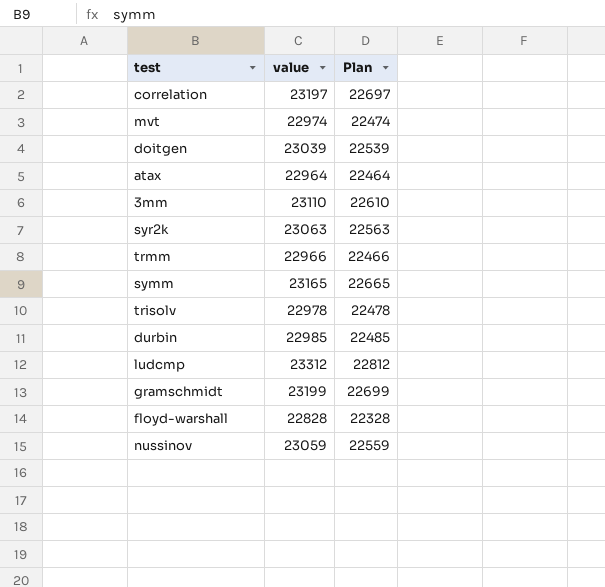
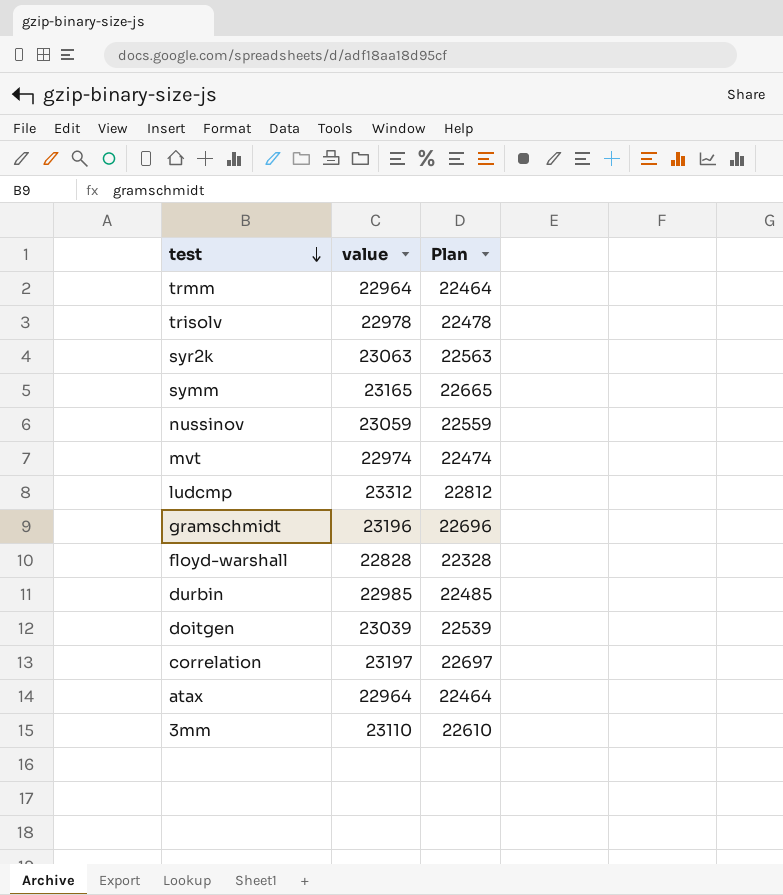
row order: none -> test descending
trmm | value: 22966 -> 22964
trmm | Plan: 22466 -> 22464
gramschmidt | value: 23199 -> 23196
gramschmidt | Plan: 22699 -> 22696

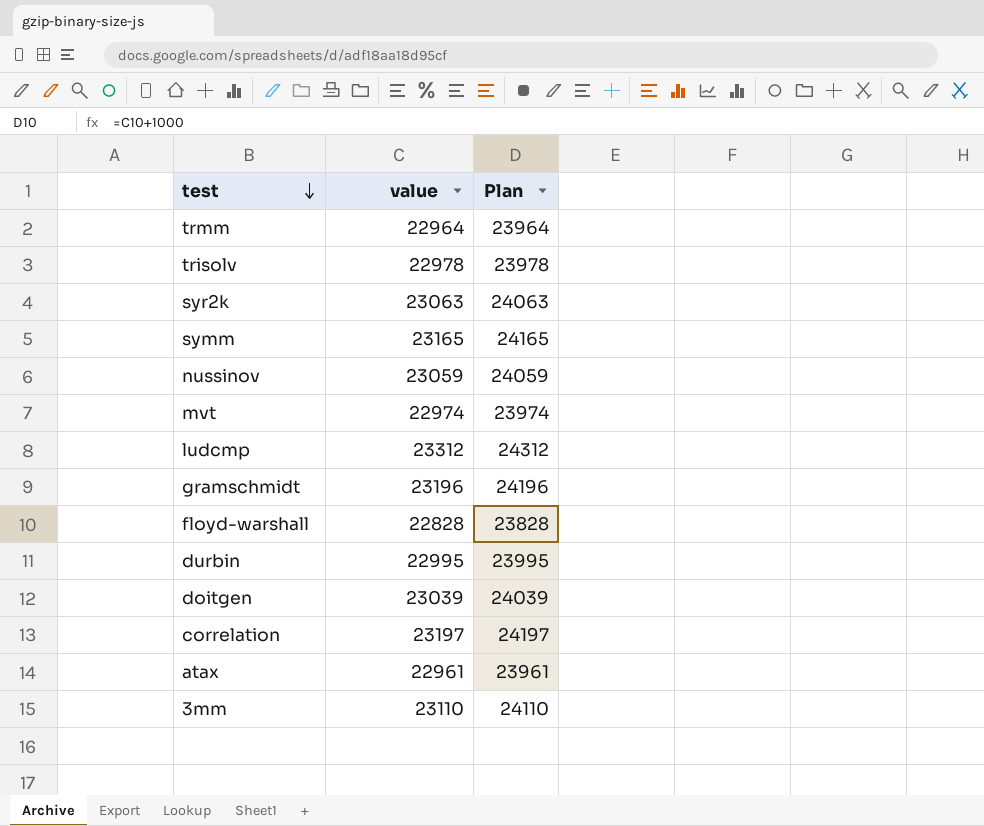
column Plan | formula: [value] - 500 -> [value] + 1000
durbin | value: 22985 -> 22995
atax | value: 22964 -> 22961

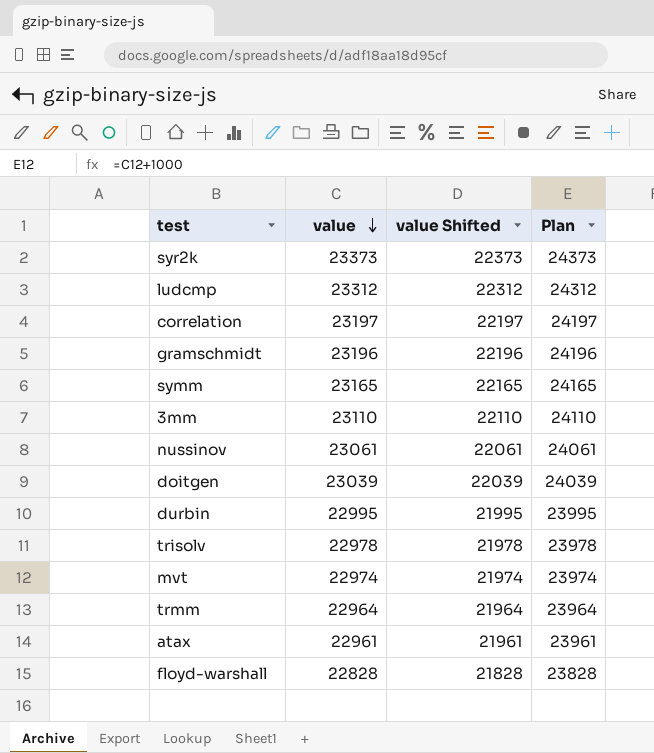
row order: test descending -> value descending
column value Shifted | formula: none -> [value] - 1000
syr2k | value: 23063 -> 23373
syr2k | Plan: 24063 -> 24373
nussinov | value: 23059 -> 23061
nussinov | Plan: 24059 -> 24061

